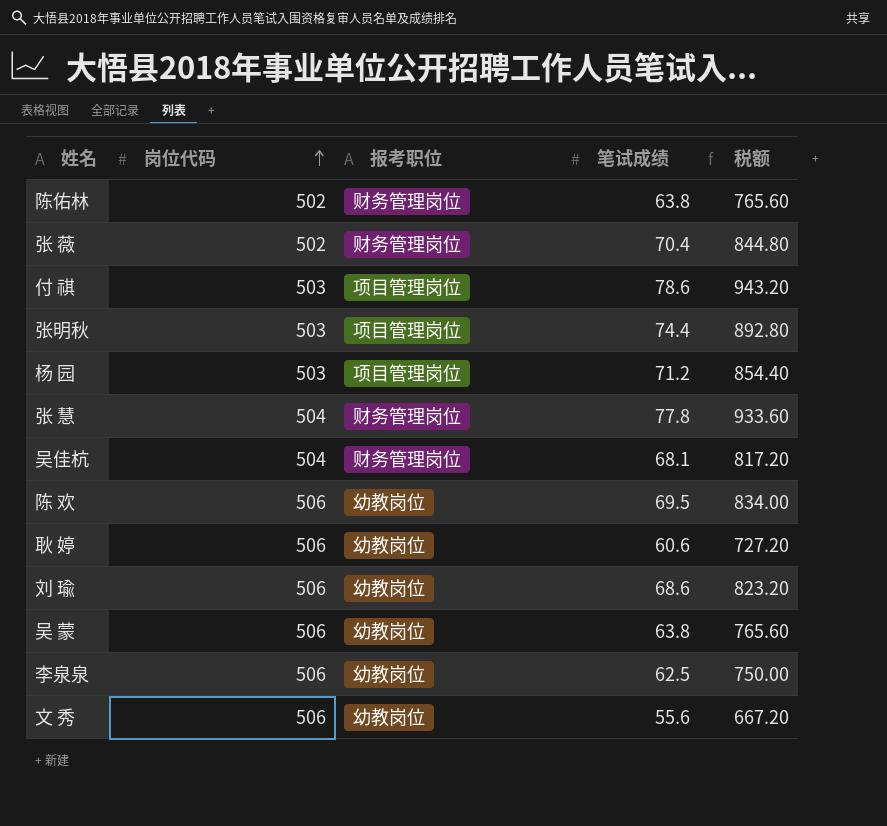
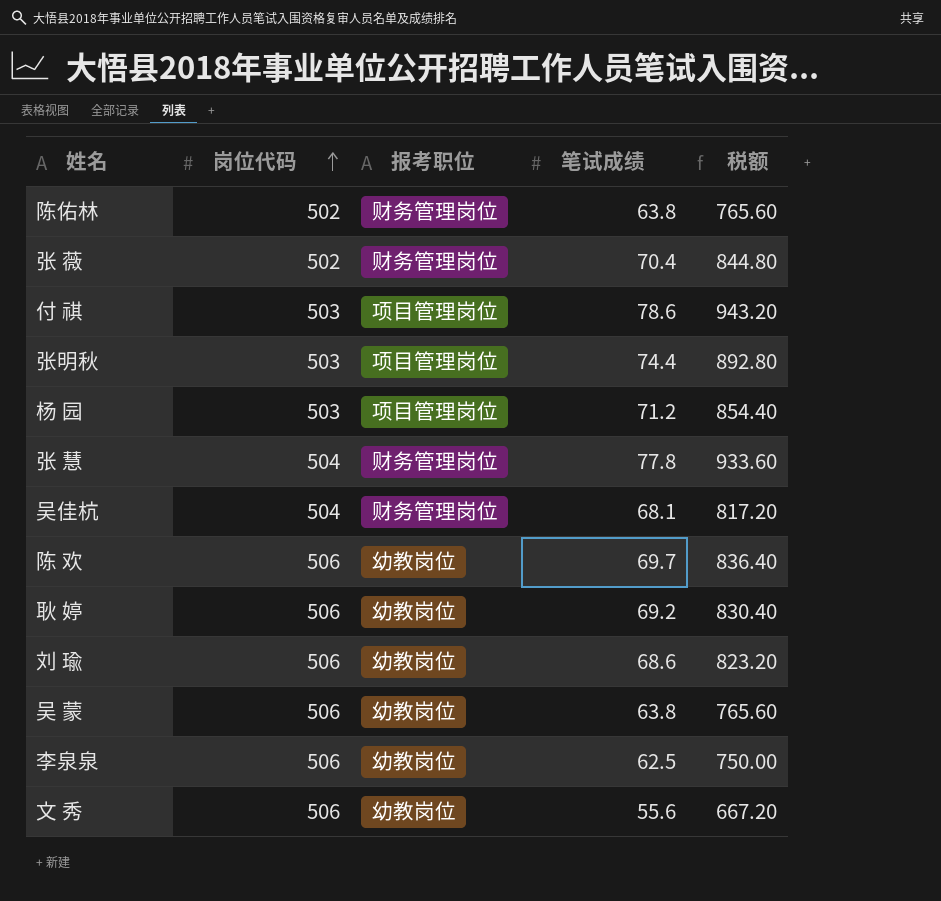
陈 欢 | 笔试成绩: 69.5 -> 69.7
陈 欢 | 税额: 834.00 -> 836.40
耿 婷 | 笔试成绩: 60.6 -> 69.2
耿 婷 | 税额: 727.20 -> 830.40

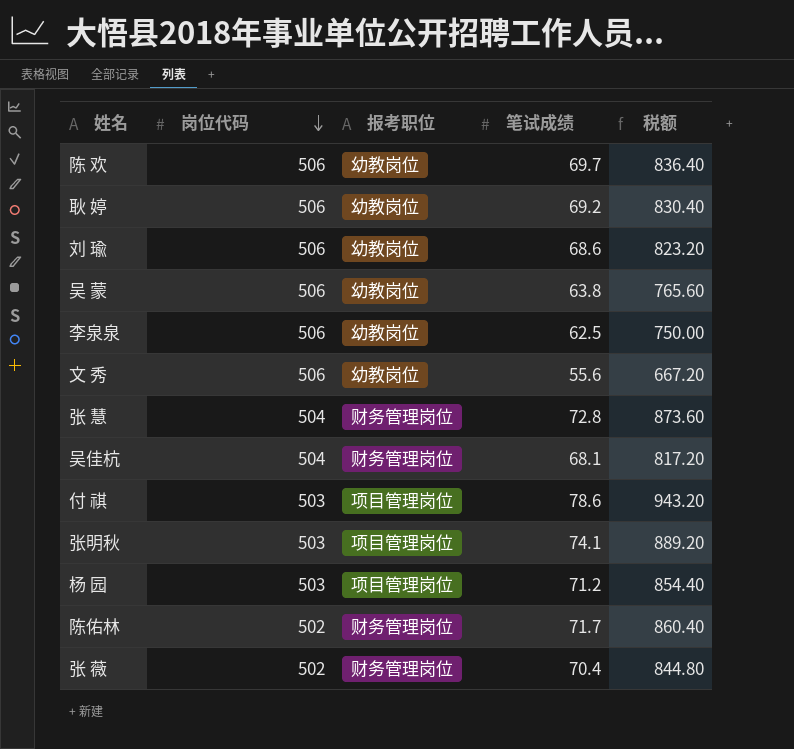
row order: 岗位代码 ascending -> 岗位代码 descending
张 慧 | 笔试成绩: 77.8 -> 72.8
张 慧 | 税额: 933.60 -> 873.60
张明秋 | 笔试成绩: 74.4 -> 74.1
张明秋 | 税额: 892.80 -> 889.20
陈佑林 | 笔试成绩: 63.8 -> 71.7
陈佑林 | 税额: 765.60 -> 860.40

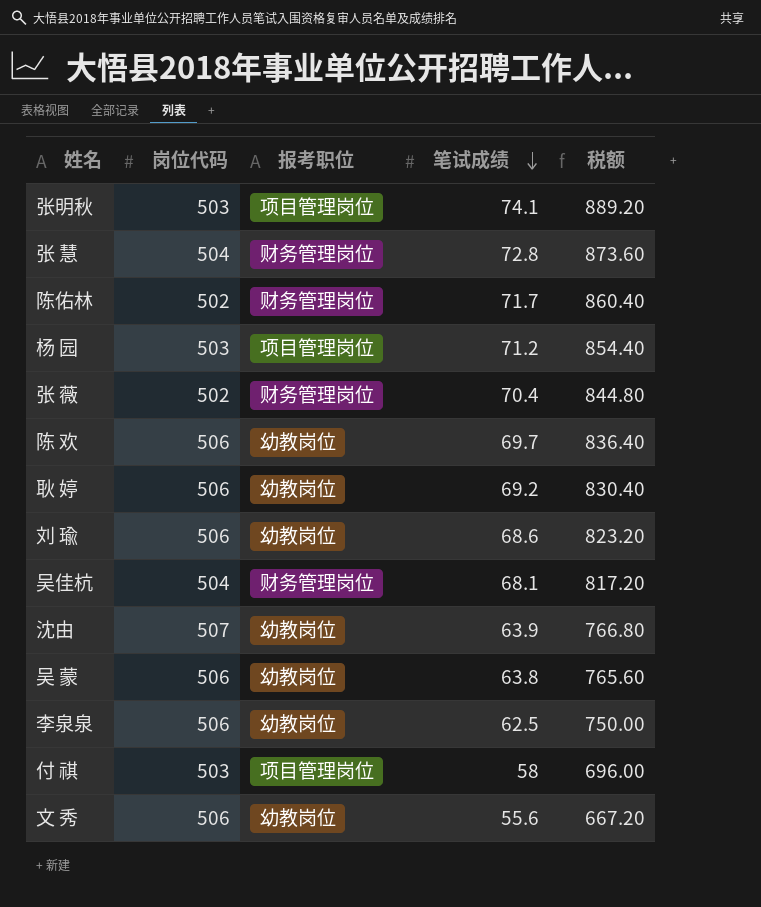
row order: 岗位代码 descending -> 笔试成绩 descending
row 沈由: none -> 507 | 幼教岗位 | 63.9 | 766.80
付 祺 | 笔试成绩: 78.6 -> 58
付 祺 | 税额: 943.20 -> 696.00

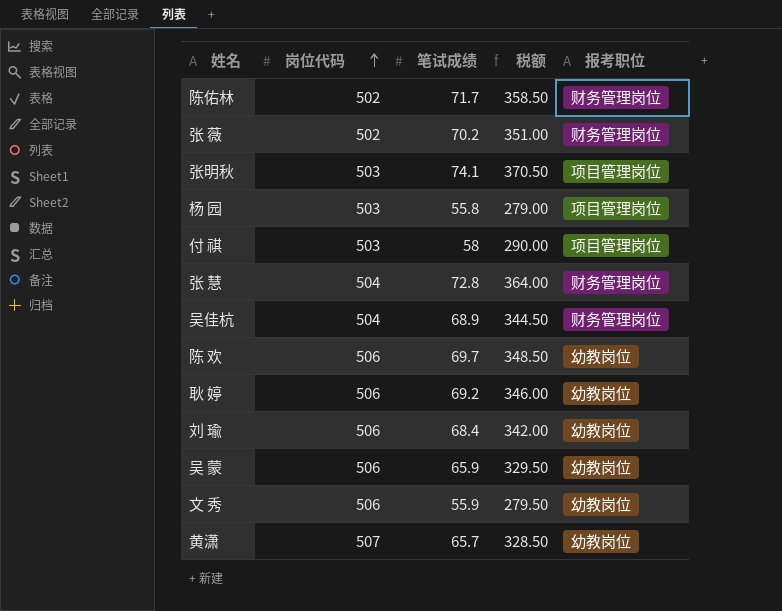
row order: 笔试成绩 descending -> 岗位代码 ascending
column 税额 | formula: [笔试成绩] * 12 -> [笔试成绩] * 5
column 报考职位 | position: 3 -> 5
row 沈由: 507 | 幼教岗位 | 63.9 | 766.80 -> none
row 李泉泉: 506 | 幼教岗位 | 62.5 | 750.00 -> none
张 薇 | 笔试成绩: 70.4 -> 70.2
杨 园 | 笔试成绩: 71.2 -> 55.8
吴佳杭 | 笔试成绩: 68.1 -> 68.9
刘 瑜 | 笔试成绩: 68.6 -> 68.4
吴 蒙 | 笔试成绩: 63.8 -> 65.9
文 秀 | 笔试成绩: 55.6 -> 55.9
row 黄潇: none -> 507 | 65.7 | 328.50 | 幼教岗位

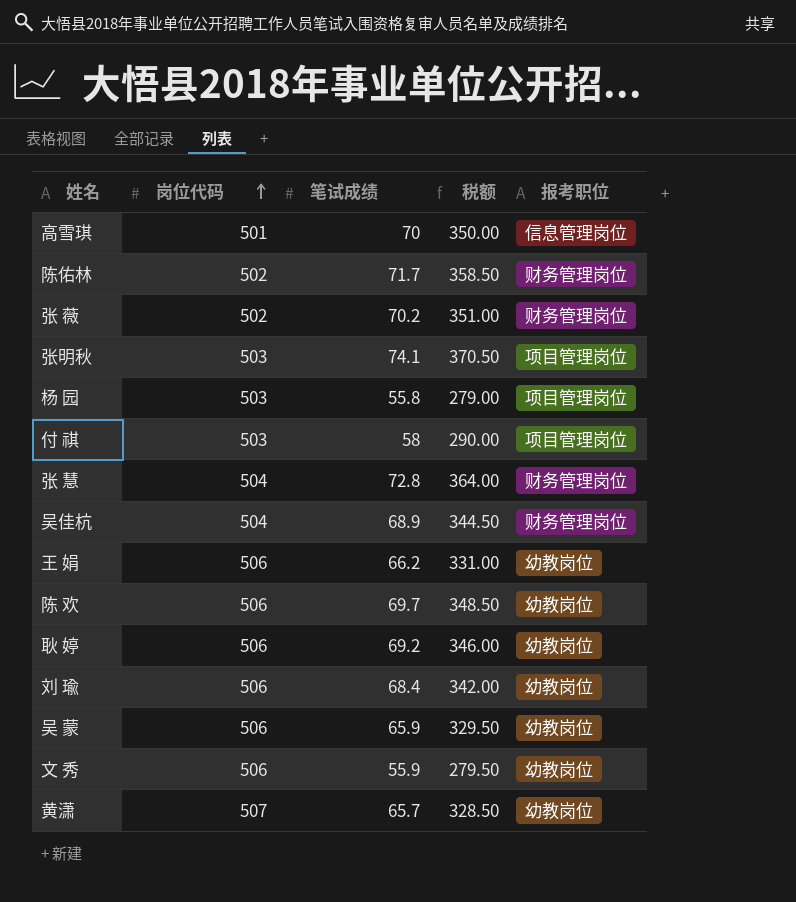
row 高雪琪: none -> 501 | 70 | 350.00 | 信息管理岗位
row 王 娟: none -> 506 | 66.2 | 331.00 | 幼教岗位

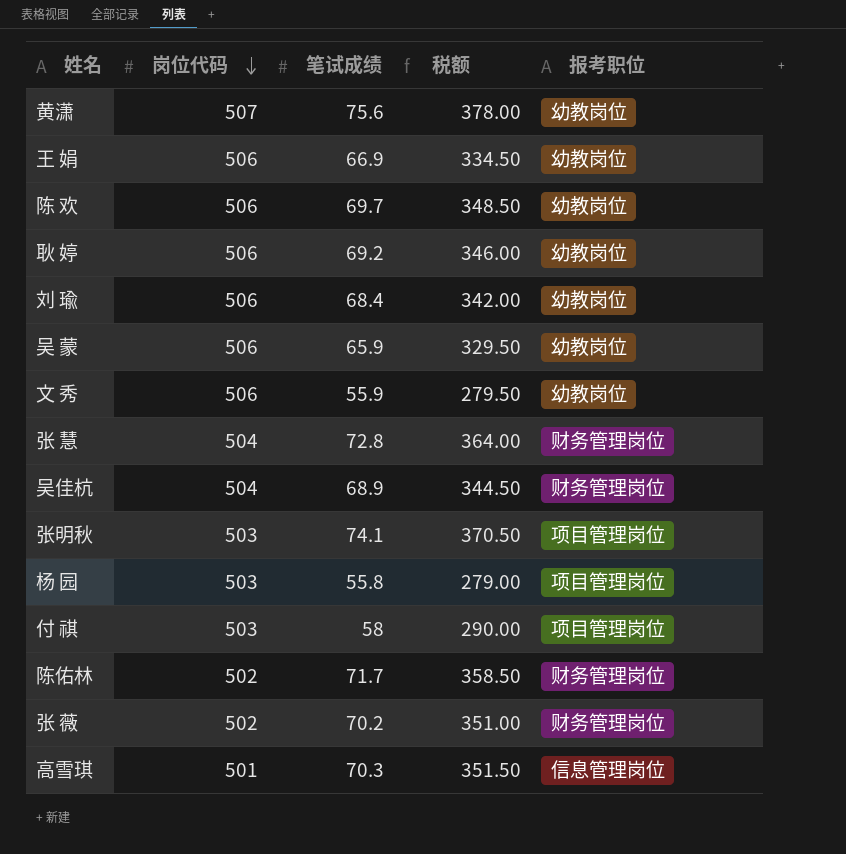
row order: 岗位代码 ascending -> 岗位代码 descending
黄潇 | 笔试成绩: 65.7 -> 75.6
黄潇 | 税额: 328.50 -> 378.00
王 娟 | 笔试成绩: 66.2 -> 66.9
王 娟 | 税额: 331.00 -> 334.50
高雪琪 | 笔试成绩: 70 -> 70.3
高雪琪 | 税额: 350.00 -> 351.50

